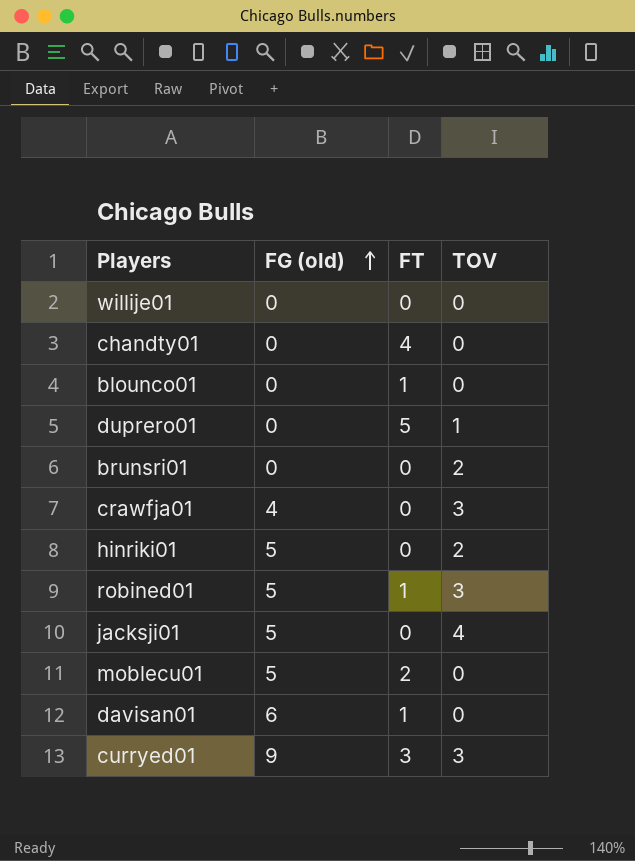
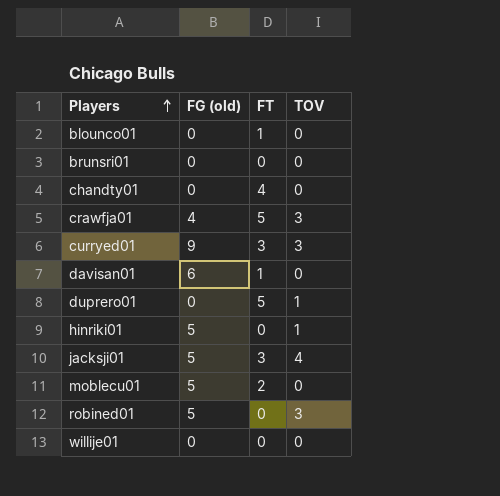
row order: FG (old) ascending -> Players ascending
brunsri01 | TOV: 2 -> 0
crawfja01 | FT: 0 -> 5
hinriki01 | TOV: 2 -> 1
jacksji01 | FT: 0 -> 3
robined01 | FT: 1 -> 0

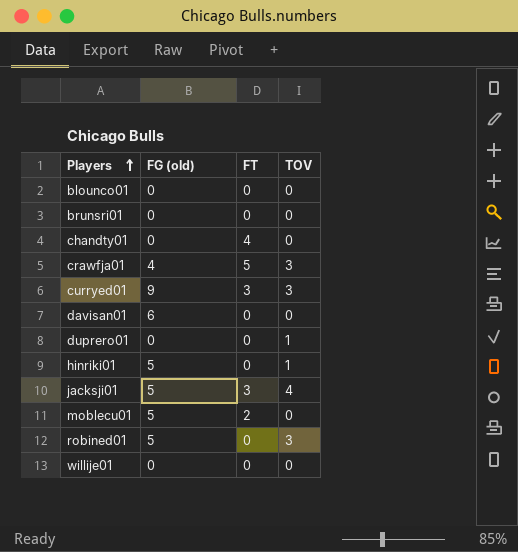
blounco01 | FT: 1 -> 0
davisan01 | FT: 1 -> 0
duprero01 | FT: 5 -> 0

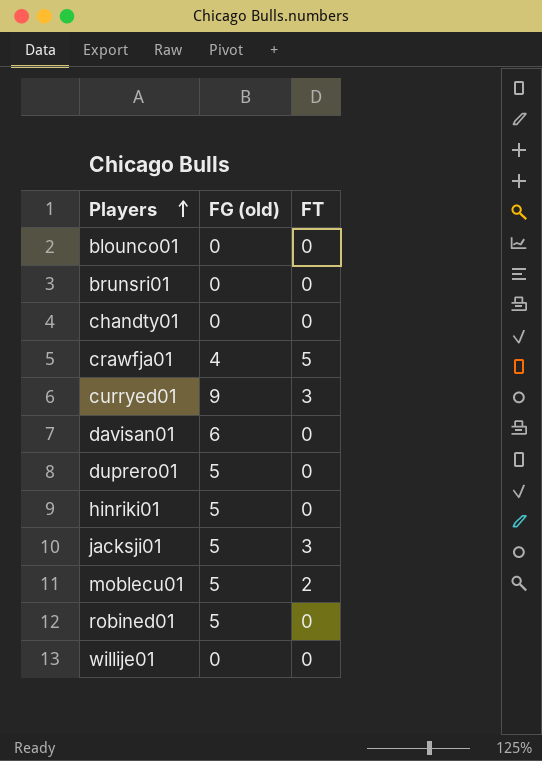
column TOV | position: 4 -> none
chandty01 | FT: 4 -> 0
duprero01 | FG (old): 0 -> 5

